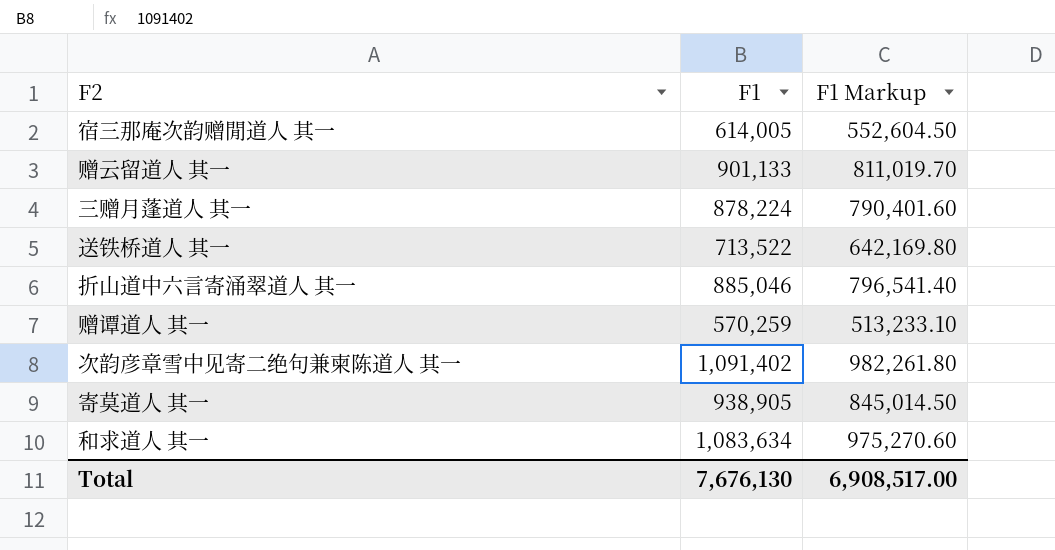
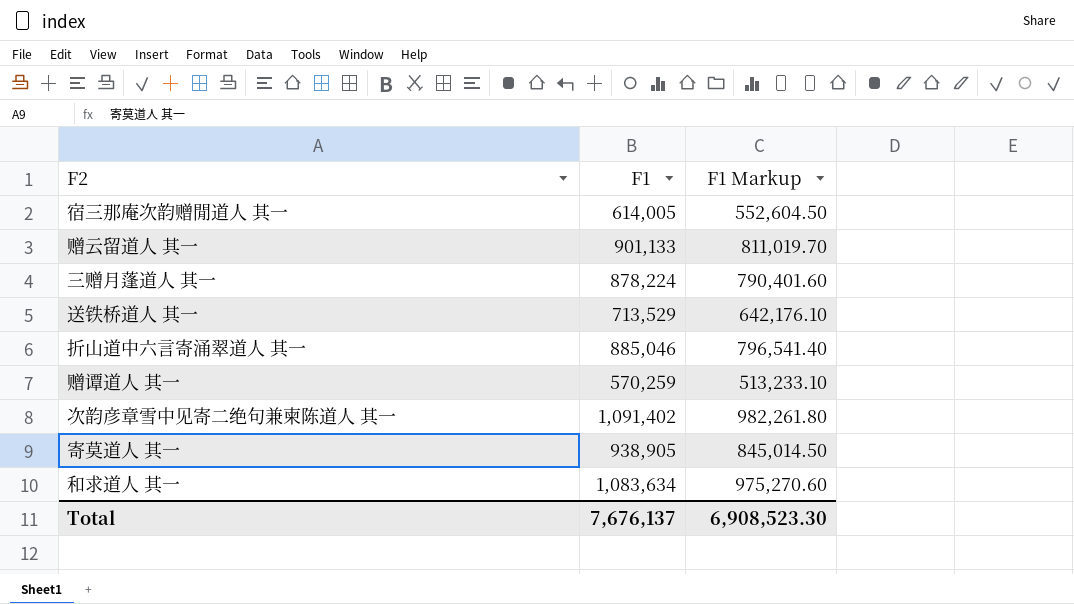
送铁桥道人 其一 | F1: 713,522 -> 713,529
送铁桥道人 其一 | F1 Markup: 642,169.80 -> 642,176.10
Total | F1: 7,676,130 -> 7,676,137
Total | F1 Markup: 6,908,517.00 -> 6,908,523.30

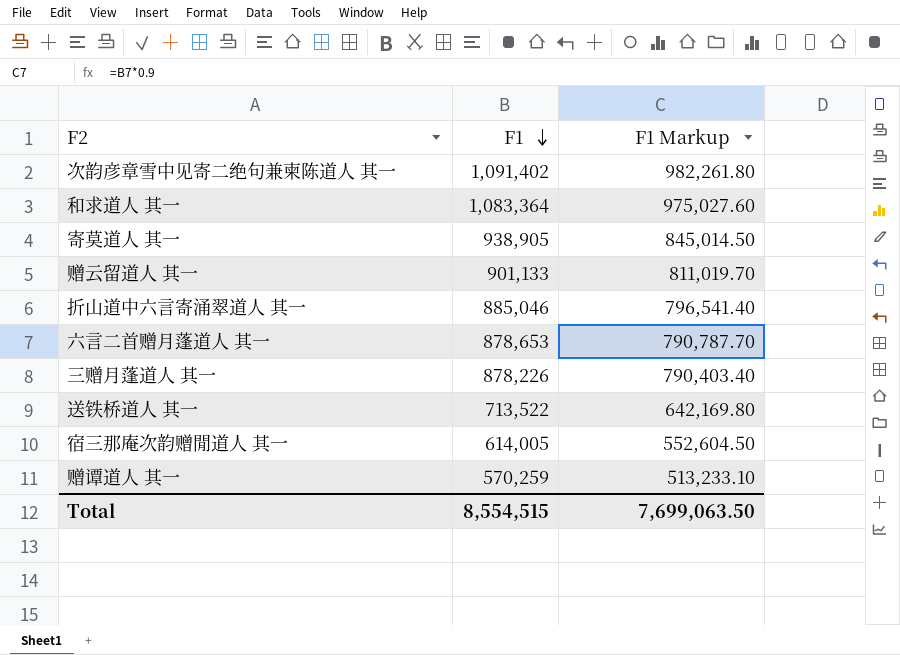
row order: none -> F1 descending
和求道人 其一 | F1: 1,083,634 -> 1,083,364
和求道人 其一 | F1 Markup: 975,270.60 -> 975,027.60
row 六言二首赠月蓬道人 其一: none -> 878,653 | 790,787.70
三赠月蓬道人 其一 | F1: 878,224 -> 878,226
三赠月蓬道人 其一 | F1 Markup: 790,401.60 -> 790,403.40
送铁桥道人 其一 | F1: 713,529 -> 713,522
送铁桥道人 其一 | F1 Markup: 642,176.10 -> 642,169.80
Total | F1: 7,676,137 -> 8,554,515
Total | F1 Markup: 6,908,523.30 -> 7,699,063.50

